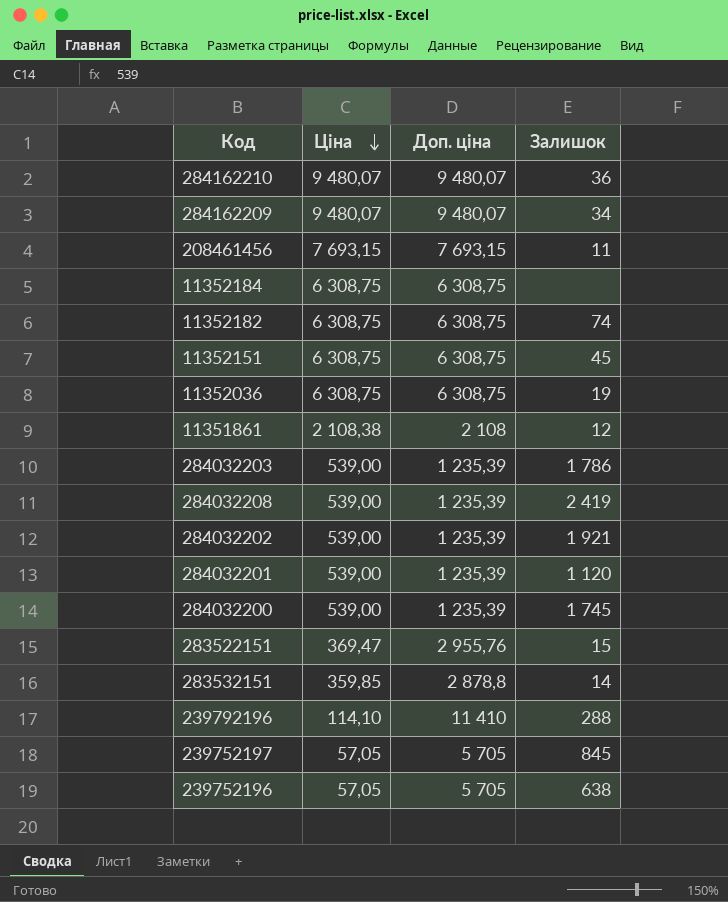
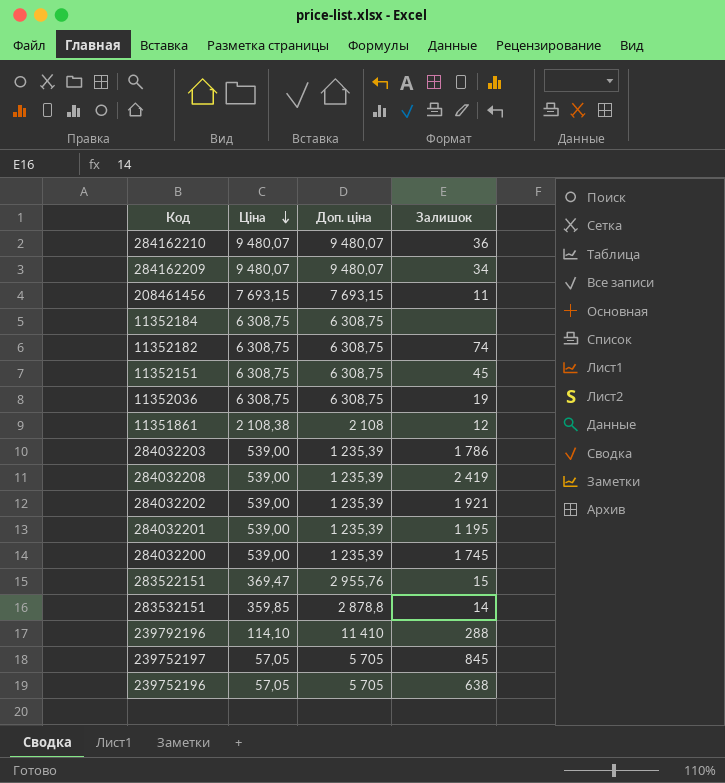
284032201 | Залишок: 1 120 -> 1 195

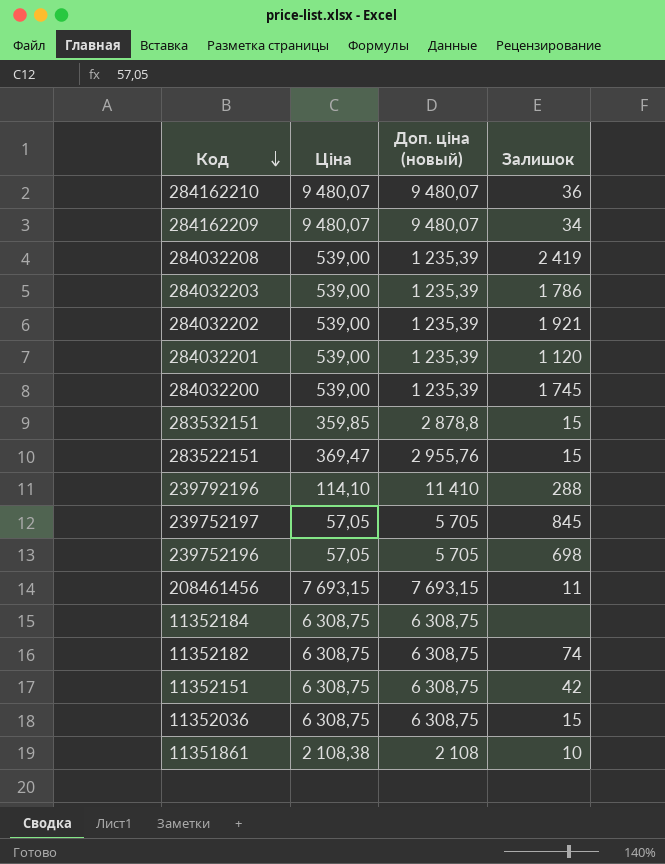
row order: Ціна descending -> Код descending
column name: Доп. ціна -> Доп. ціна (новый)
284032201 | Залишок: 1 195 -> 1 120
283532151 | Залишок: 14 -> 15
239752196 | Залишок: 638 -> 698
11352151 | Залишок: 45 -> 42
11352036 | Залишок: 19 -> 15
11351861 | Залишок: 12 -> 10

